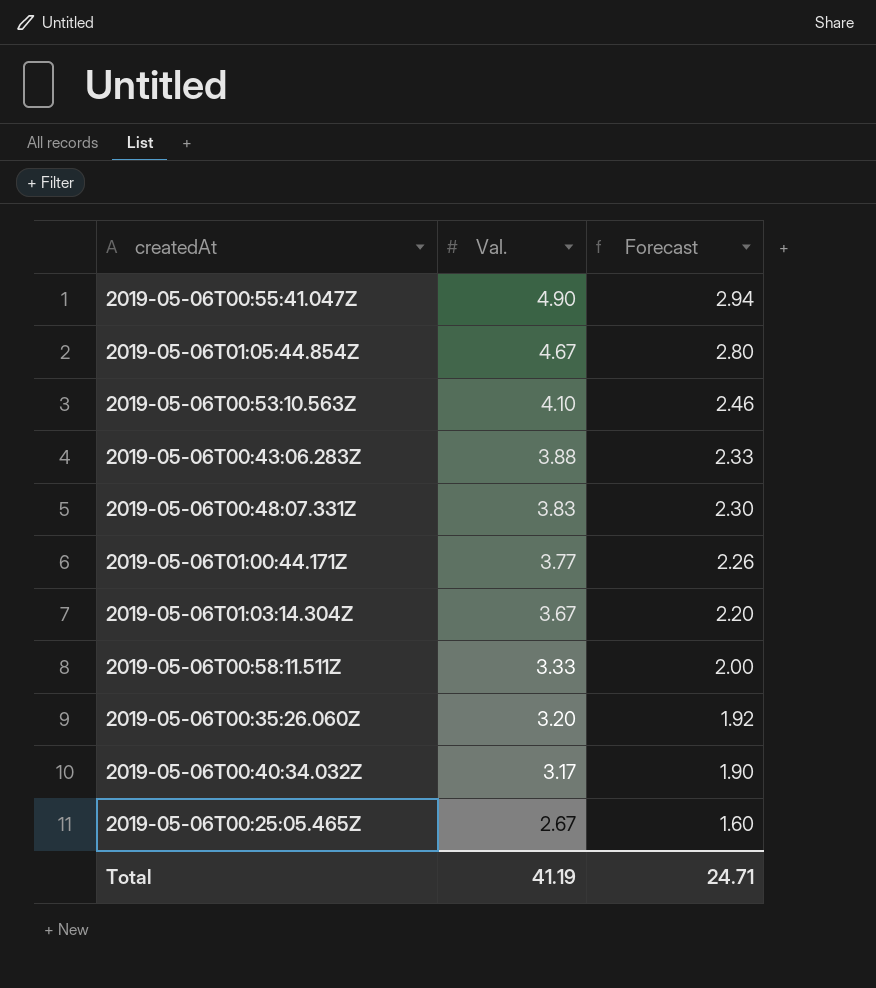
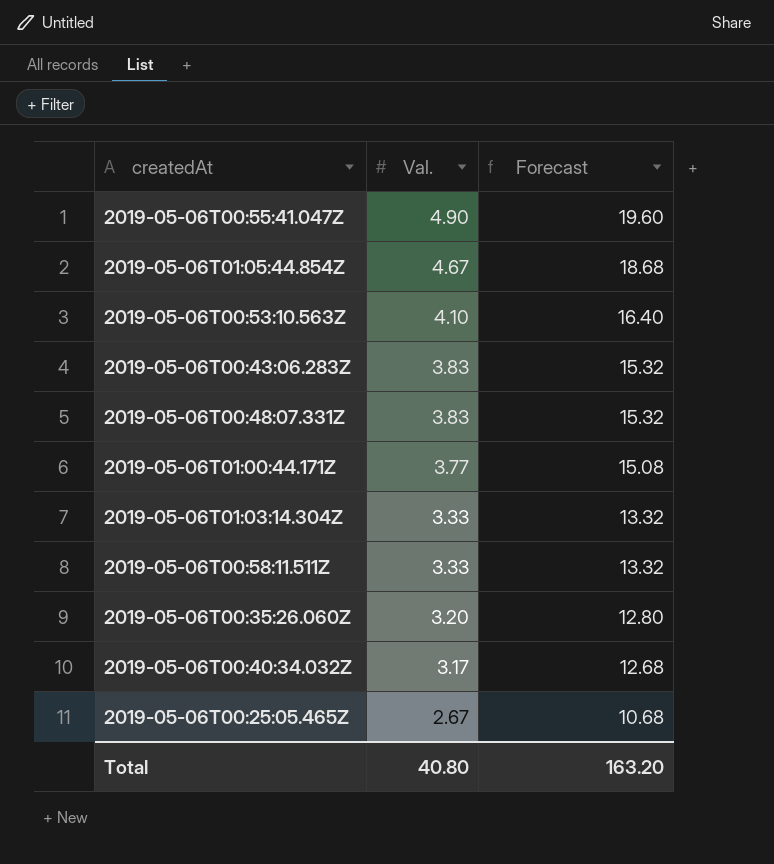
column Forecast | formula: [Val.] * 0.6 -> [Val.] * 4
2019-05-06T00:43:06.283Z | Val.: 3.88 -> 3.83
2019-05-06T01:03:14.304Z | Val.: 3.67 -> 3.33
Total | Val.: 41.19 -> 40.80
Total | Forecast: 24.71 -> 163.20

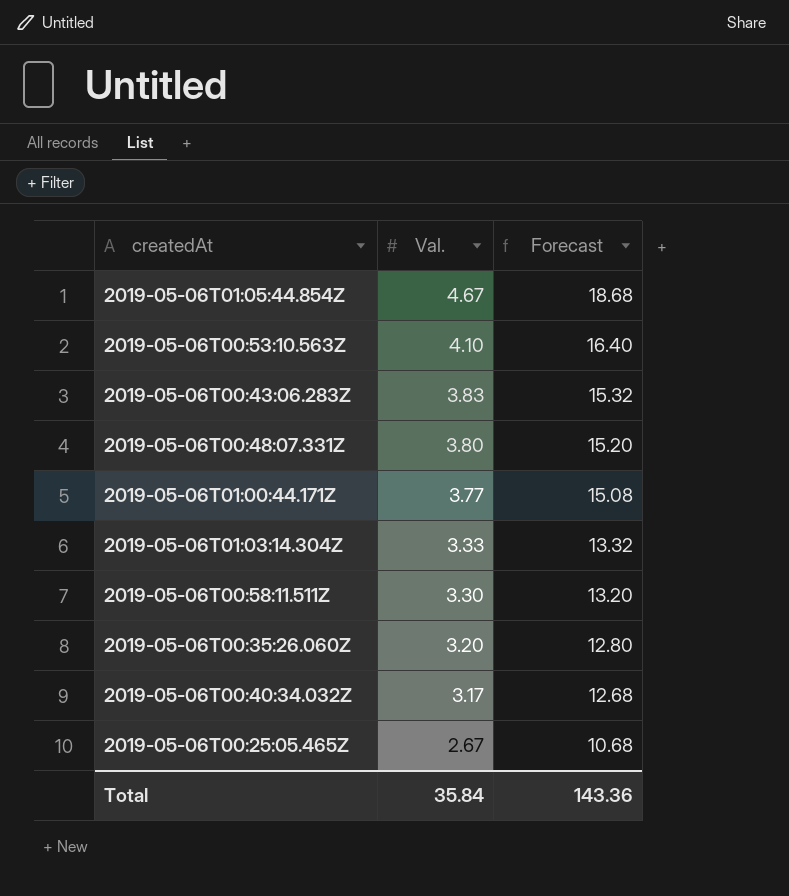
row 2019-05-06T00:55:41.047Z: 4.90 | 19.60 -> none
2019-05-06T00:48:07.331Z | Val.: 3.83 -> 3.80
2019-05-06T00:48:07.331Z | Forecast: 15.32 -> 15.20
2019-05-06T00:58:11.511Z | Val.: 3.33 -> 3.30
2019-05-06T00:58:11.511Z | Forecast: 13.32 -> 13.20
Total | Val.: 40.80 -> 35.84
Total | Forecast: 163.20 -> 143.36

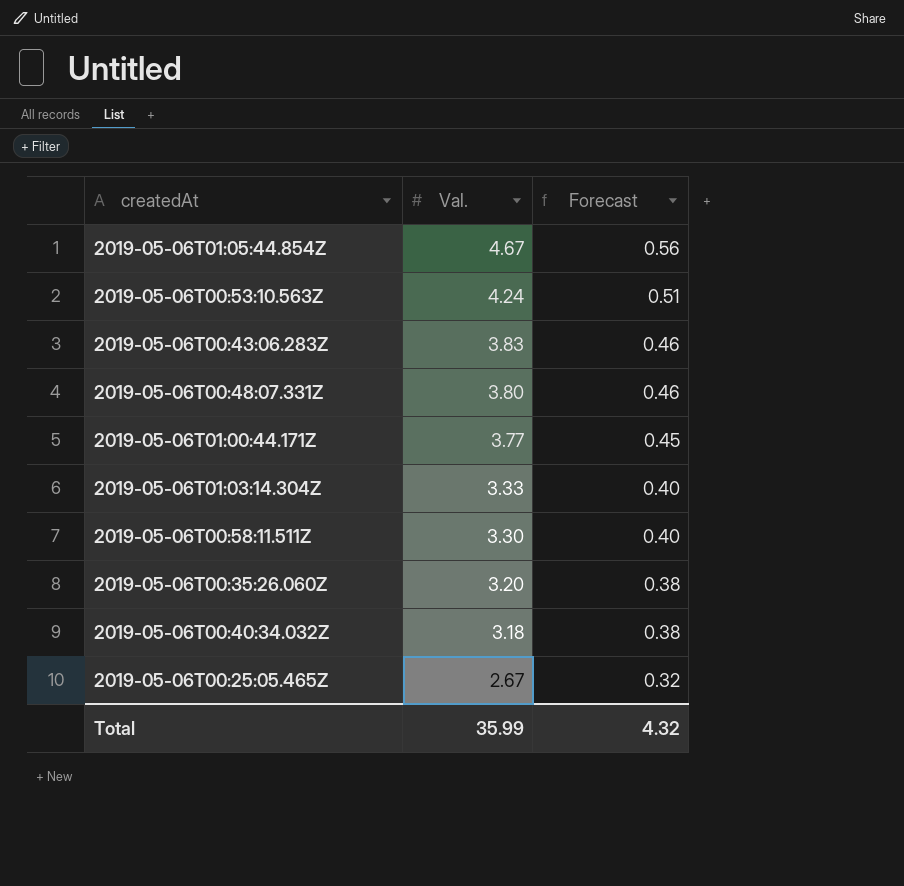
column Forecast | formula: [Val.] * 4 -> [Val.] * 0.12
2019-05-06T00:53:10.563Z | Val.: 4.10 -> 4.24
2019-05-06T00:40:34.032Z | Val.: 3.17 -> 3.18
Total | Val.: 35.84 -> 35.99
Total | Forecast: 143.36 -> 4.32

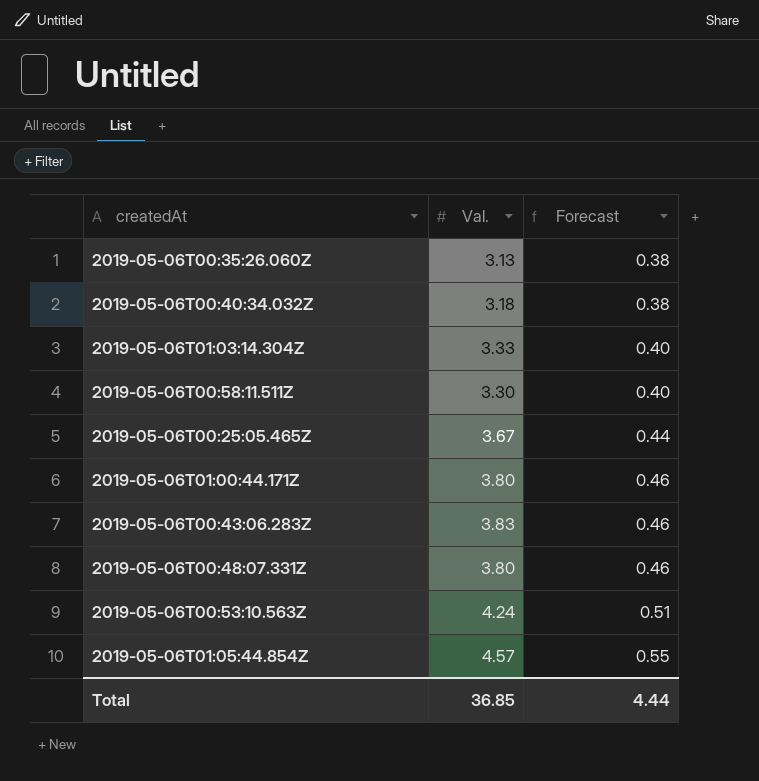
row order: Val. descending -> Forecast ascending
2019-05-06T00:35:26.060Z | Val.: 3.20 -> 3.13
2019-05-06T00:25:05.465Z | Val.: 2.67 -> 3.67
2019-05-06T00:25:05.465Z | Forecast: 0.32 -> 0.44
2019-05-06T01:00:44.171Z | Val.: 3.77 -> 3.80
2019-05-06T01:00:44.171Z | Forecast: 0.45 -> 0.46
2019-05-06T01:05:44.854Z | Val.: 4.67 -> 4.57
2019-05-06T01:05:44.854Z | Forecast: 0.56 -> 0.55
Total | Val.: 35.99 -> 36.85
Total | Forecast: 4.32 -> 4.44

